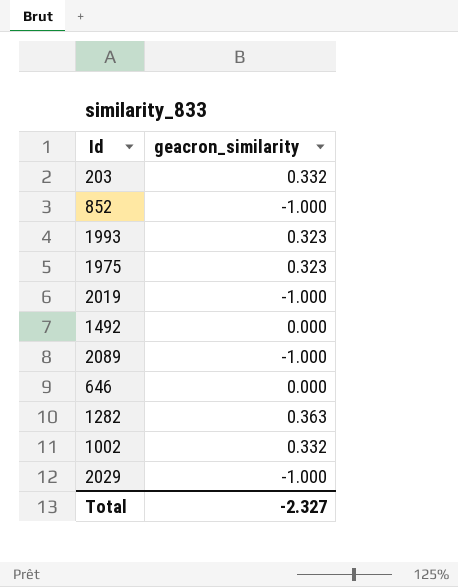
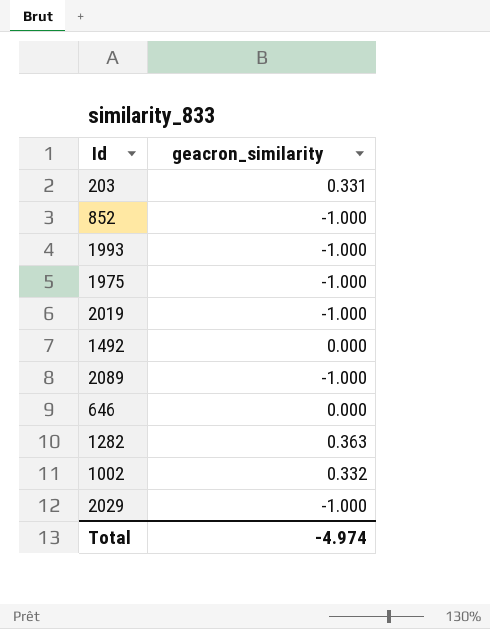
203 | geacron_similarity: 0.332 -> 0.331
1993 | geacron_similarity: 0.323 -> -1.000
1975 | geacron_similarity: 0.323 -> -1.000
Total | geacron_similarity: -2.327 -> -4.974

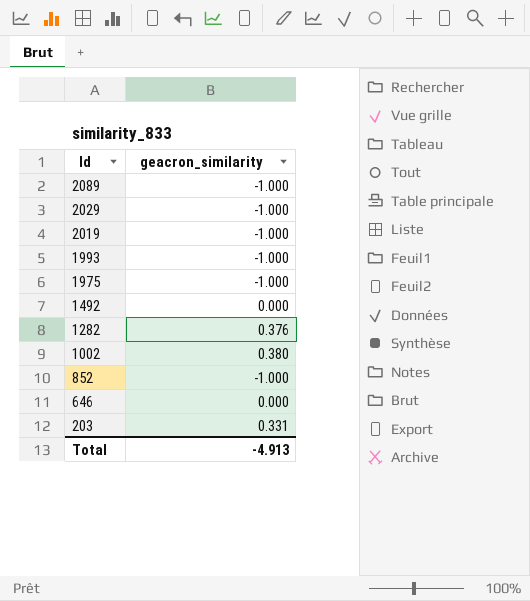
row order: none -> Id descending
1282 | geacron_similarity: 0.363 -> 0.376
1002 | geacron_similarity: 0.332 -> 0.380
Total | geacron_similarity: -4.974 -> -4.913

